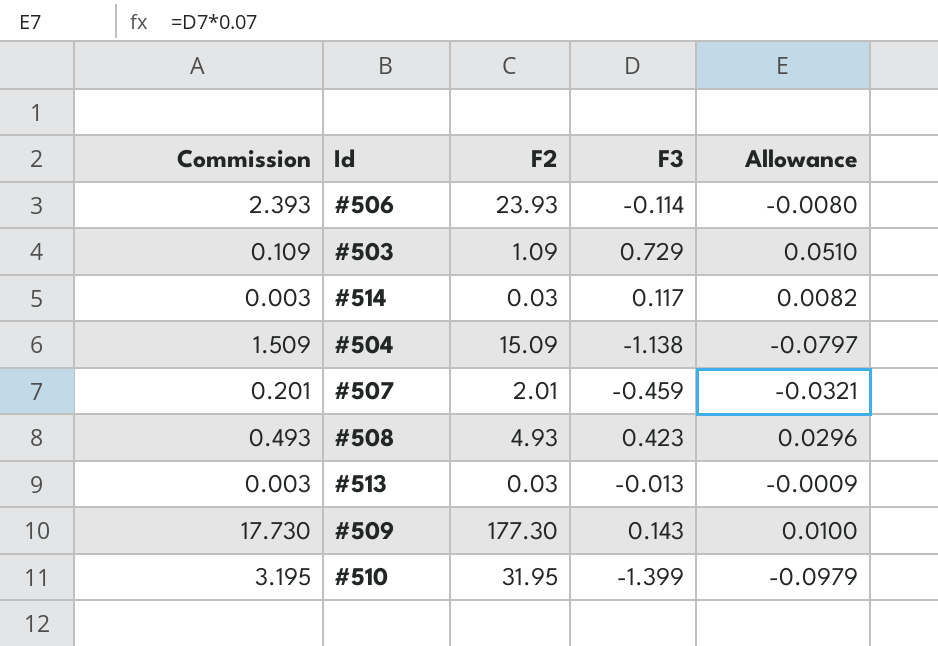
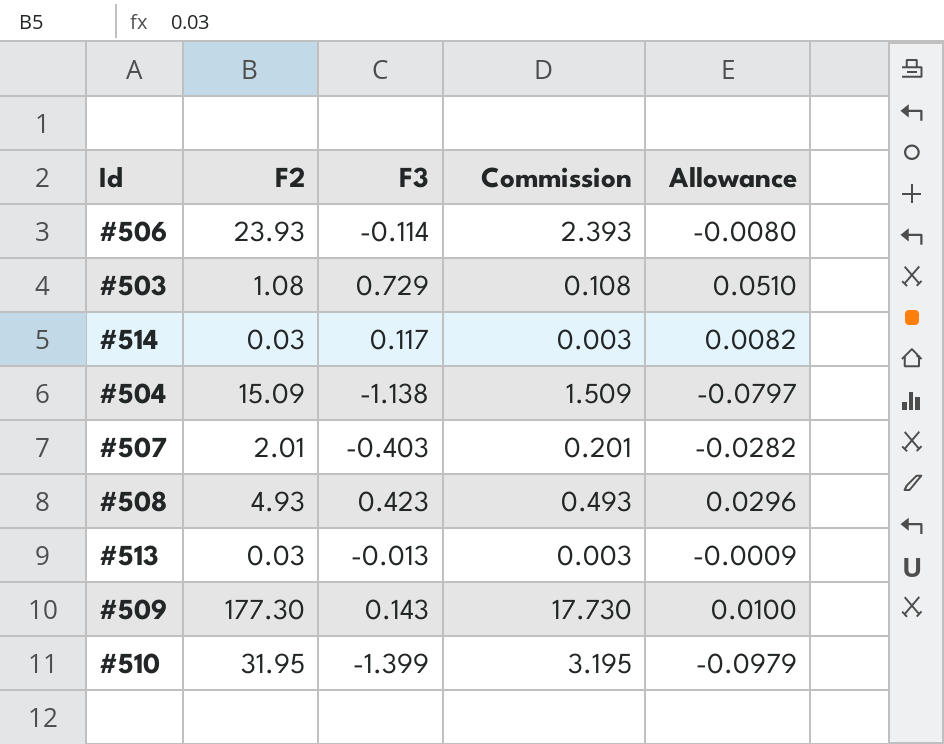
column Commission | position: 1 -> 4
#503 | F2: 1.09 -> 1.08
#503 | Commission: 0.109 -> 0.108
#507 | F3: -0.459 -> -0.403
#507 | Allowance: -0.0321 -> -0.0282

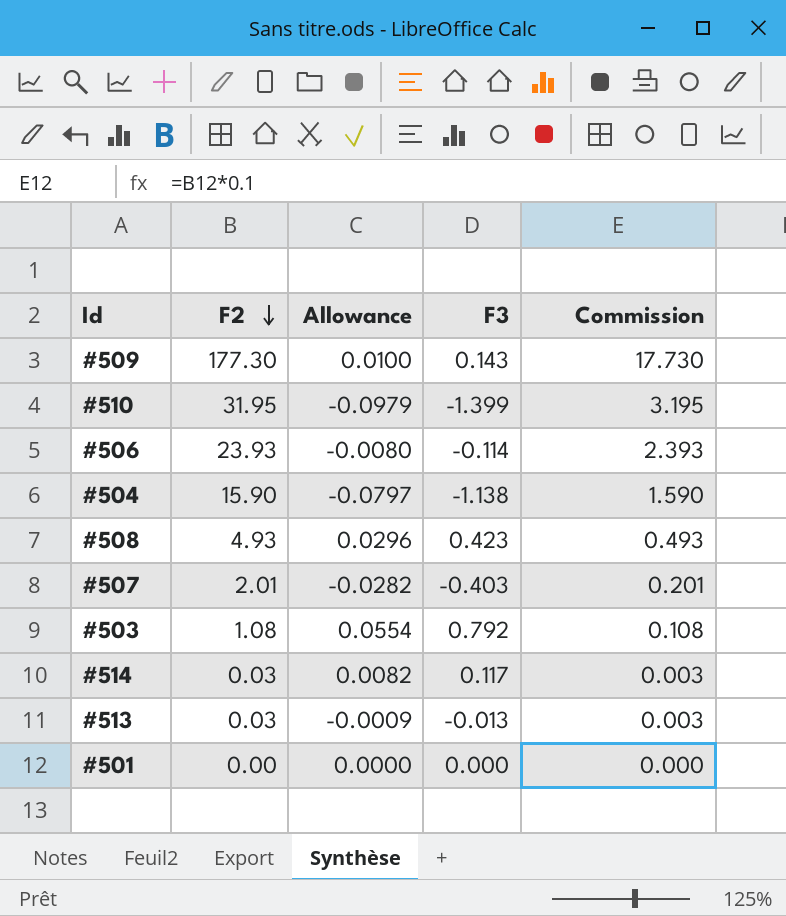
row order: none -> F2 descending
column Allowance | position: 5 -> 3
#504 | F2: 15.09 -> 15.90
#504 | Commission: 1.509 -> 1.590
#503 | Allowance: 0.0510 -> 0.0554
#503 | F3: 0.729 -> 0.792
row #501: none -> 0.00 | 0.0000 | 0.000 | 0.000

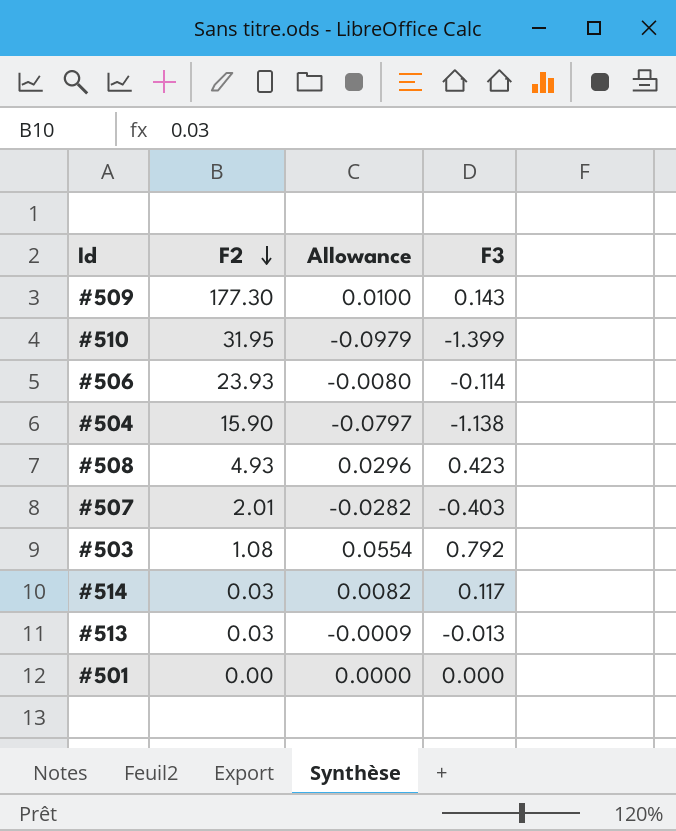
column Commission | formula: [F2] * 0.1 -> none

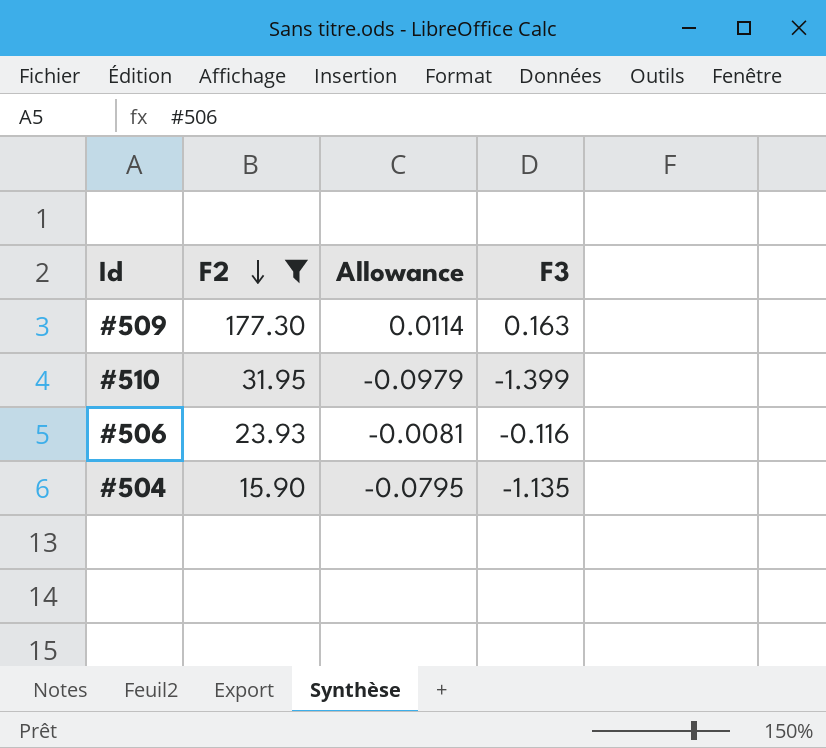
filter: none -> F2 >= 15.90
#509 | Allowance: 0.0100 -> 0.0114
#509 | F3: 0.143 -> 0.163
#506 | Allowance: -0.0080 -> -0.0081
#506 | F3: -0.114 -> -0.116
#504 | Allowance: -0.0797 -> -0.0795
#504 | F3: -1.138 -> -1.135

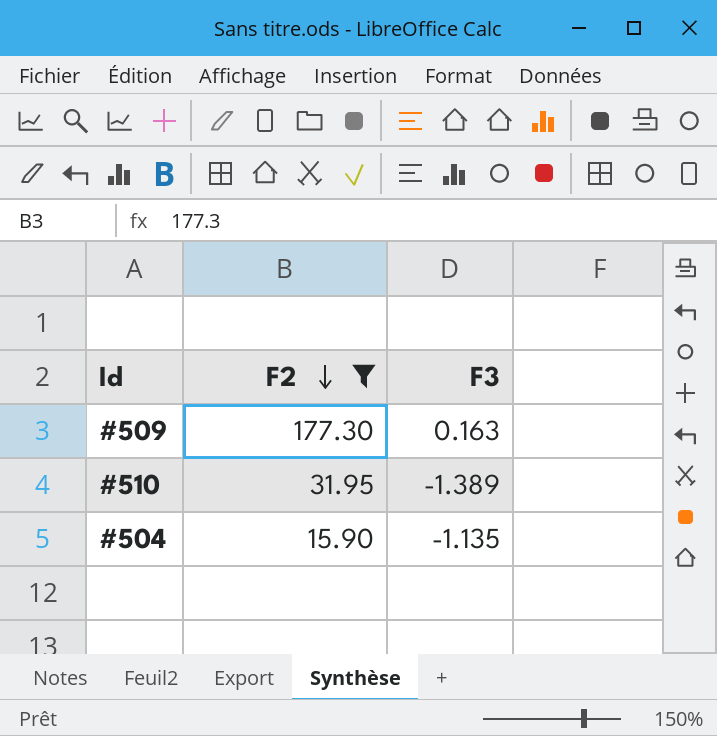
column Allowance | formula: [F3] * 0.07 -> none
row #506: 23.93 | -0.0081 | -0.116 -> none
#510 | F3: -1.399 -> -1.389

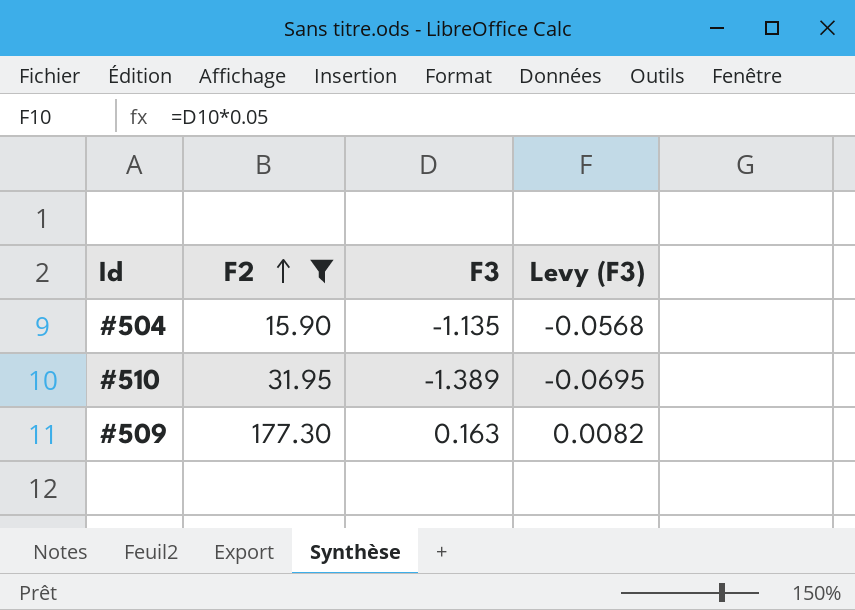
row order: F2 descending -> F2 ascending
column Levy (F3) | formula: none -> [F3] * 0.05

